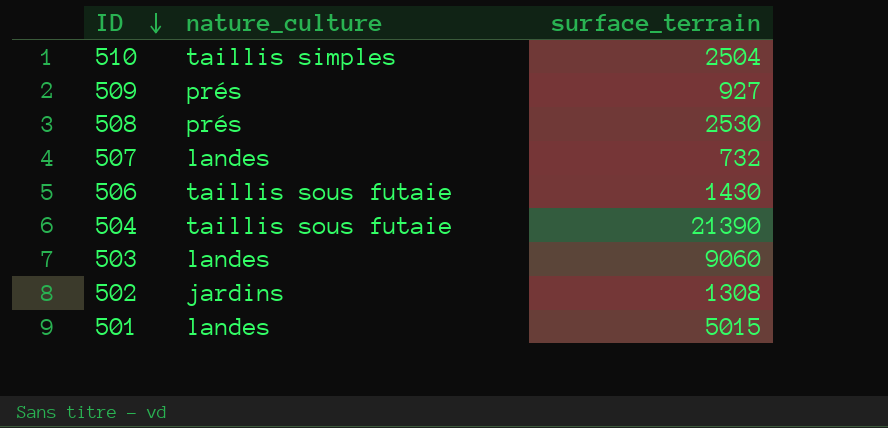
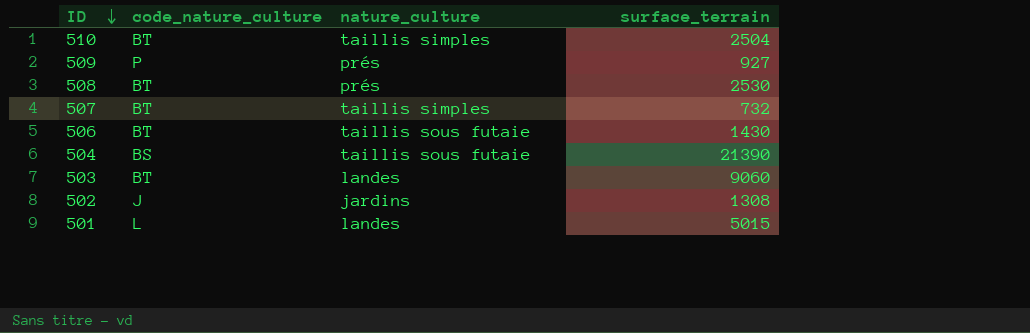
column code_nature_culture | position: none -> 2
507 | nature_culture: landes -> taillis simples

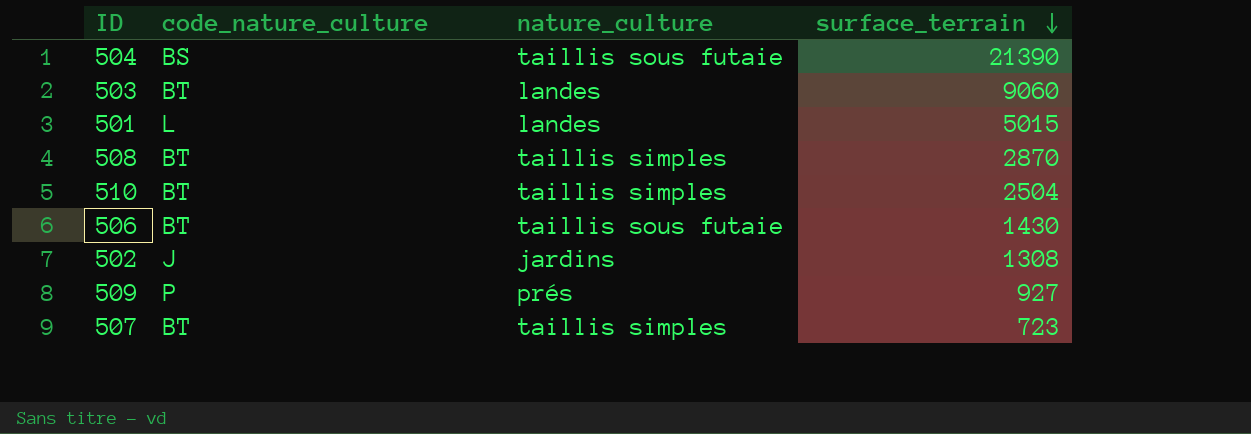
row order: ID descending -> surface_terrain descending
508 | nature_culture: prés -> taillis simples
508 | surface_terrain: 2530 -> 2870
507 | surface_terrain: 732 -> 723

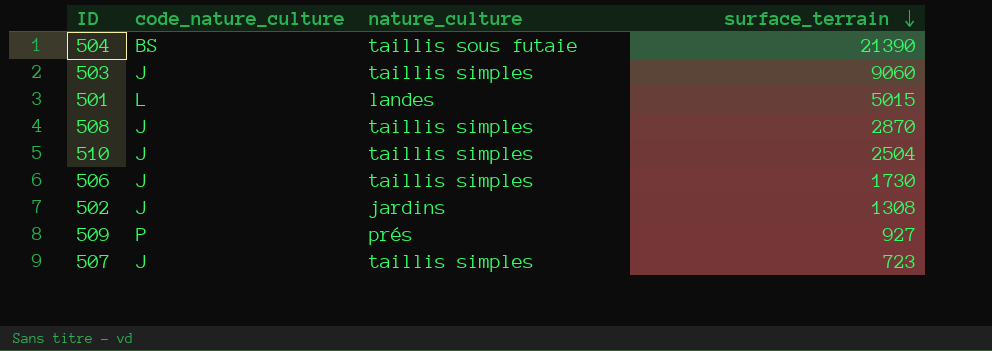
503 | code_nature_culture: BT -> J
503 | nature_culture: landes -> taillis simples
508 | code_nature_culture: BT -> J
510 | code_nature_culture: BT -> J
506 | code_nature_culture: BT -> J
506 | nature_culture: taillis sous futaie -> taillis simples
506 | surface_terrain: 1430 -> 1730
507 | code_nature_culture: BT -> J

